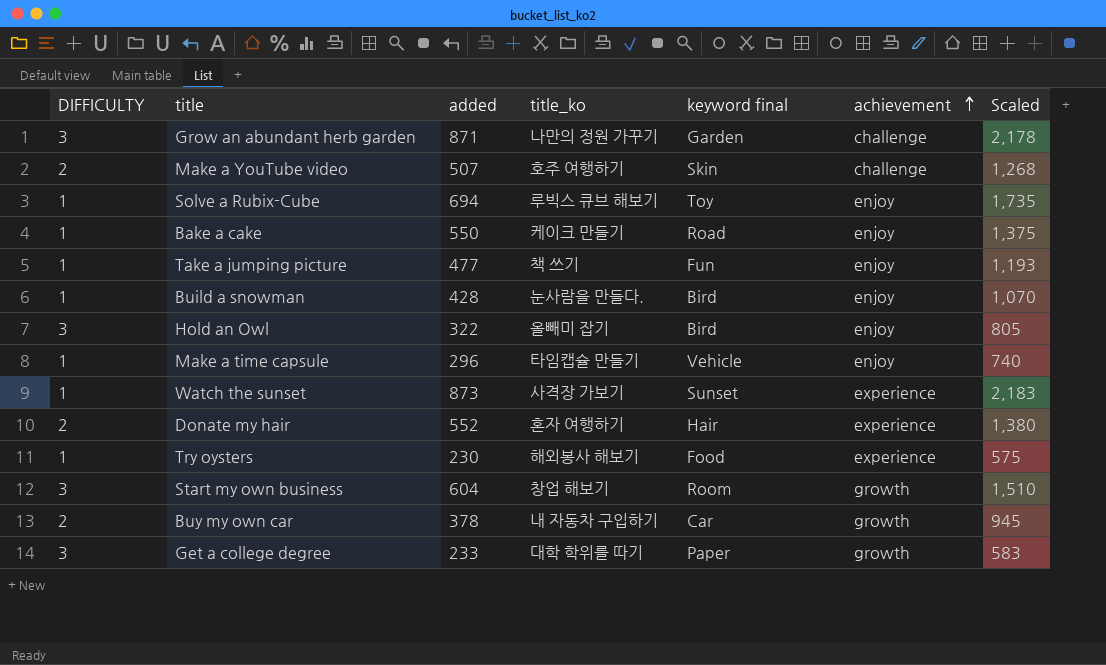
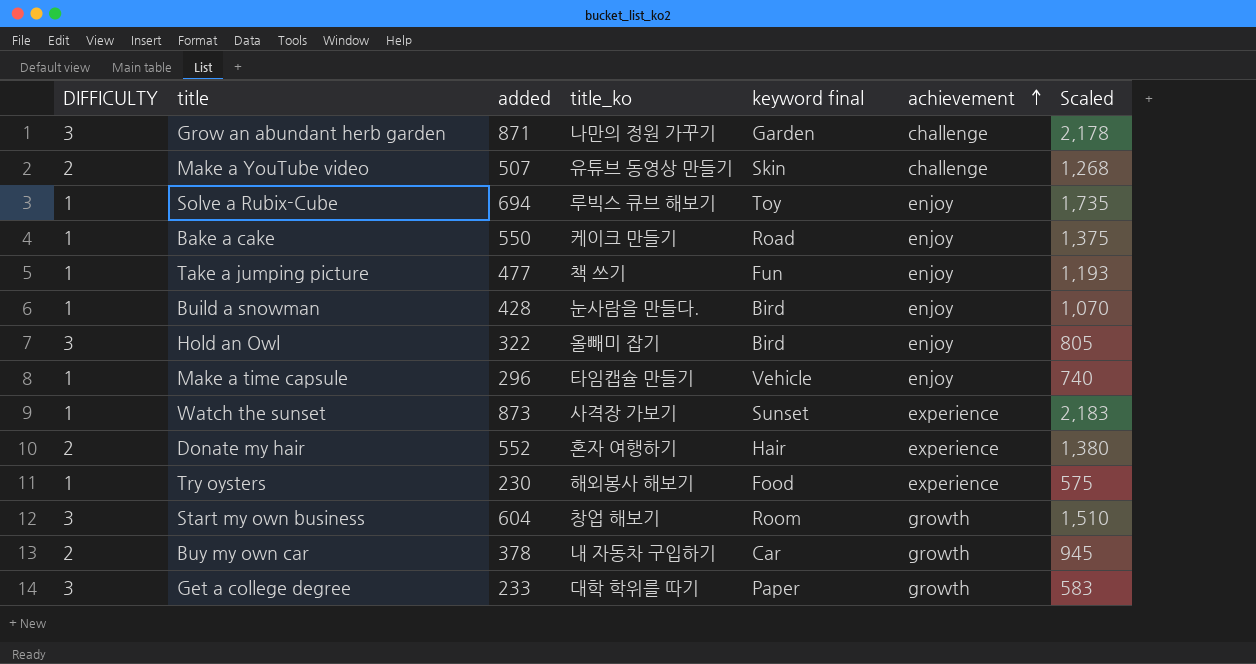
Make a YouTube video | title_ko: 호주 여행하기 -> 유튜브 동영상 만들기

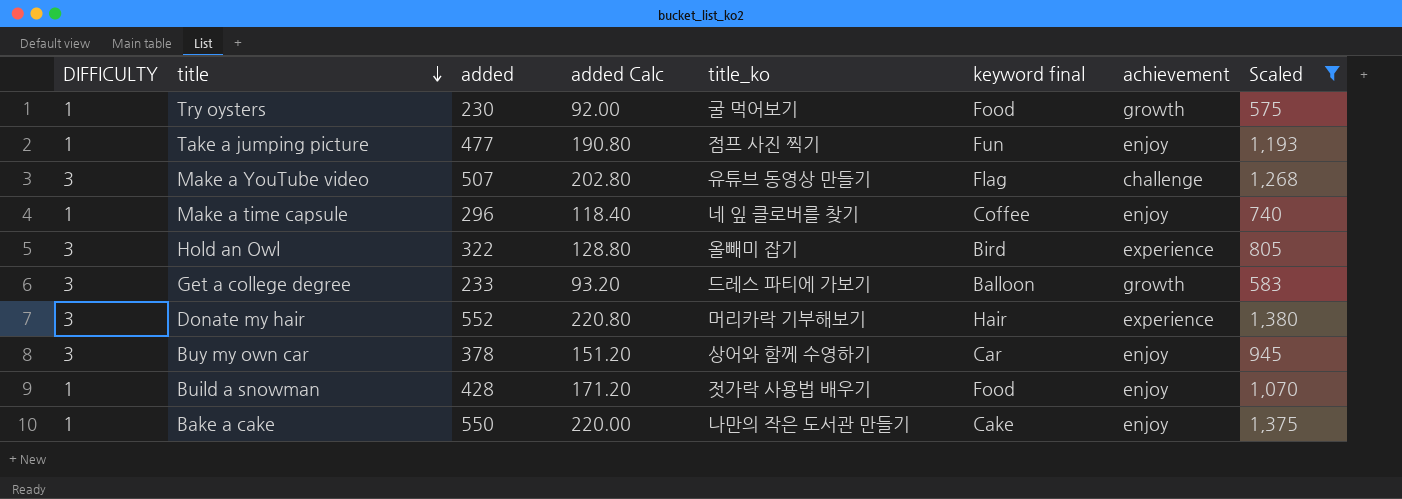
filter: none -> Scaled <= 1,380
row order: achievement ascending -> title descending
column added Calc | formula: none -> [added] * 0.4
Try oysters | title_ko: 해외봉사 해보기 -> 굴 먹어보기
Try oysters | achievement: experience -> growth
Take a jumping picture | title_ko: 책 쓰기 -> 점프 사진 찍기
Make a YouTube video | DIFFICULTY: 2 -> 3
Make a YouTube video | keyword final: Skin -> Flag
Make a time capsule | title_ko: 타임캡슐 만들기 -> 네 잎 클로버를 찾기
Make a time capsule | keyword final: Vehicle -> Coffee
Hold an Owl | achievement: enjoy -> experience
Get a college degree | title_ko: 대학 학위를 따기 -> 드레스 파티에 가보기
Get a college degree | keyword final: Paper -> Balloon
Donate my hair | DIFFICULTY: 2 -> 3
Donate my hair | title_ko: 혼자 여행하기 -> 머리카락 기부해보기
Buy my own car | DIFFICULTY: 2 -> 3
Buy my own car | title_ko: 내 자동차 구입하기 -> 상어와 함께 수영하기
Buy my own car | achievement: growth -> enjoy
Build a snowman | title_ko: 눈사람을 만들다. -> 젓가락 사용법 배우기
Build a snowman | keyword final: Bird -> Food
Bake a cake | title_ko: 케이크 만들기 -> 나만의 작은 도서관 만들기
Bake a cake | keyword final: Road -> Cake

